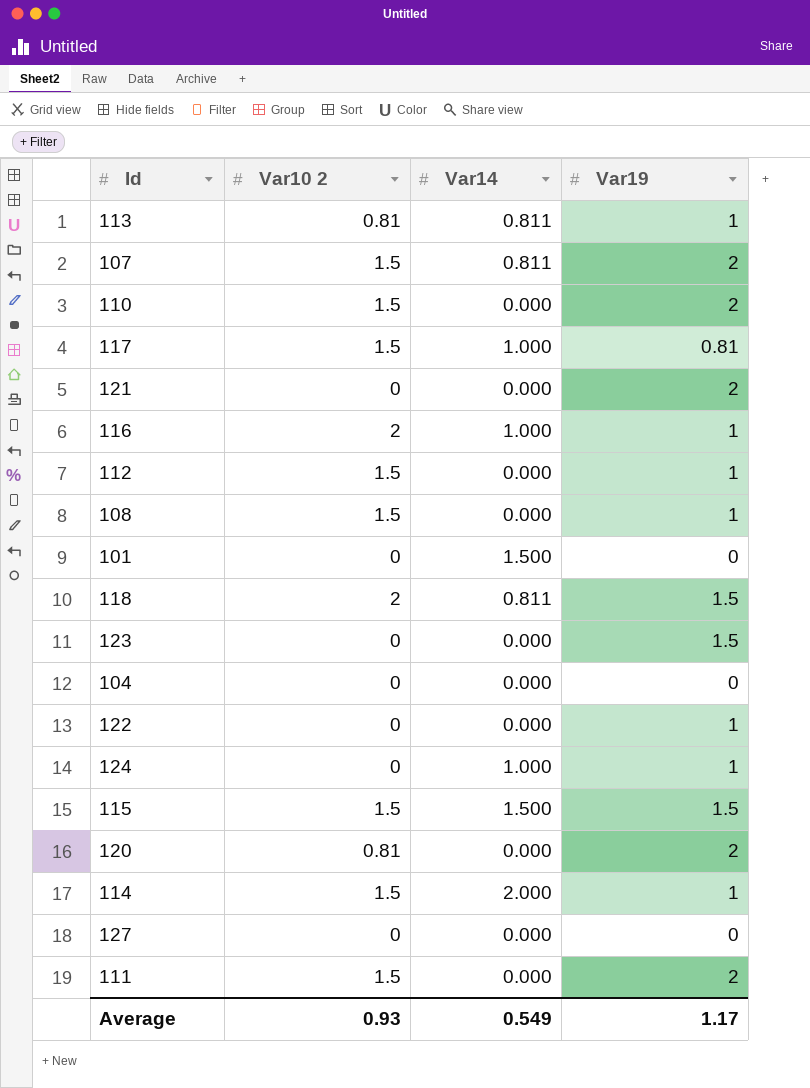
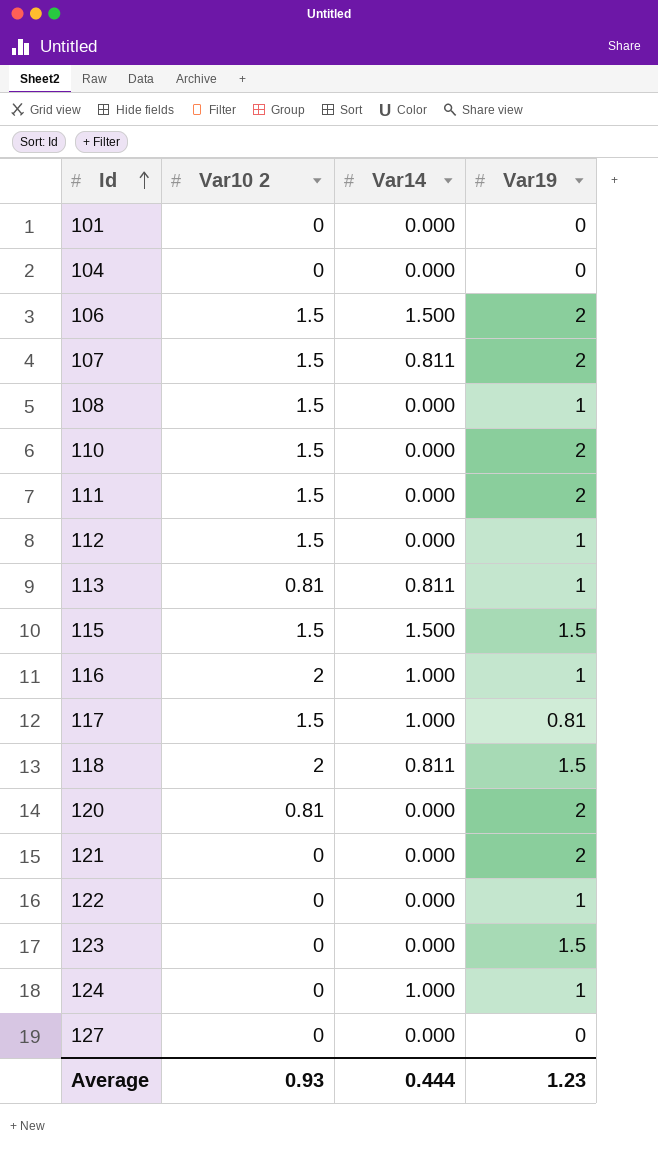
row order: none -> Id ascending
row 114: 1.5 | 2.000 | 1 -> none
101 | Var14: 1.500 -> 0.000
row 106: none -> 1.5 | 1.500 | 2
Average | Var14: 0.549 -> 0.444
Average | Var19: 1.17 -> 1.23

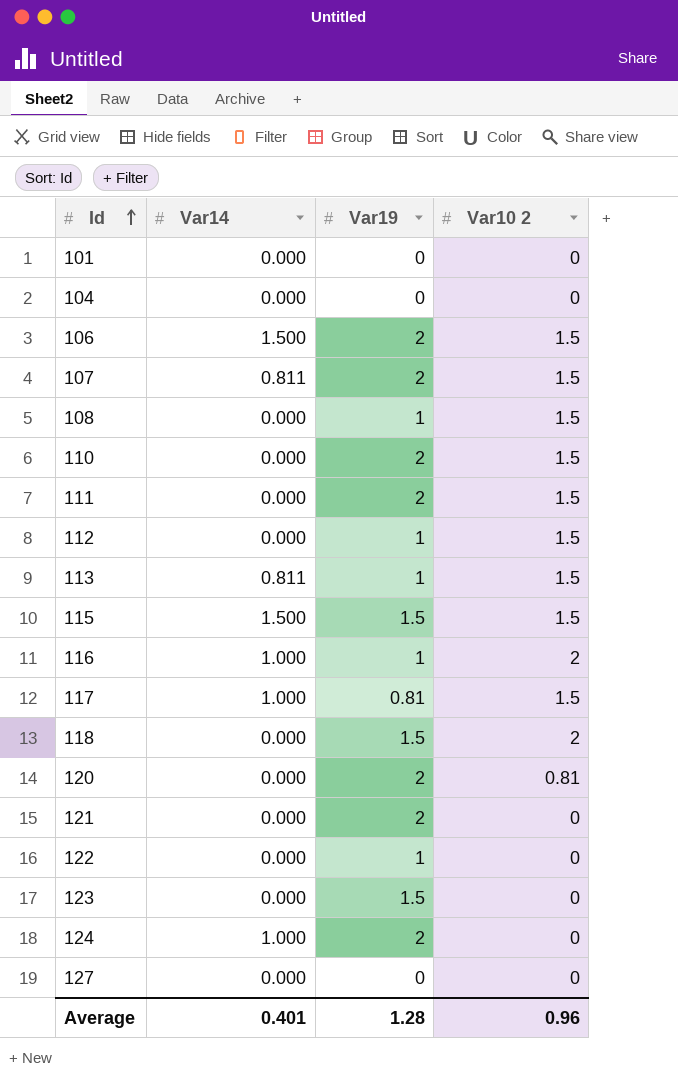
column Var10 2 | position: 2 -> 4
113 | Var10 2: 0.81 -> 1.5
118 | Var14: 0.811 -> 0.000
124 | Var19: 1 -> 2
Average | Var14: 0.444 -> 0.401
Average | Var19: 1.23 -> 1.28
Average | Var10 2: 0.93 -> 0.96

